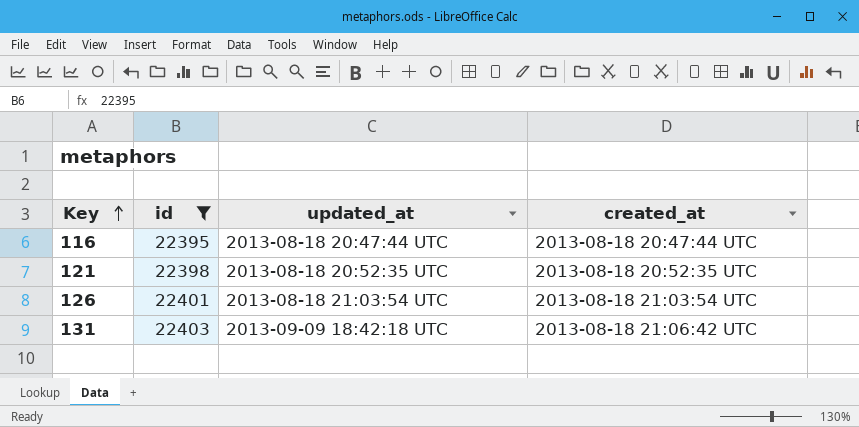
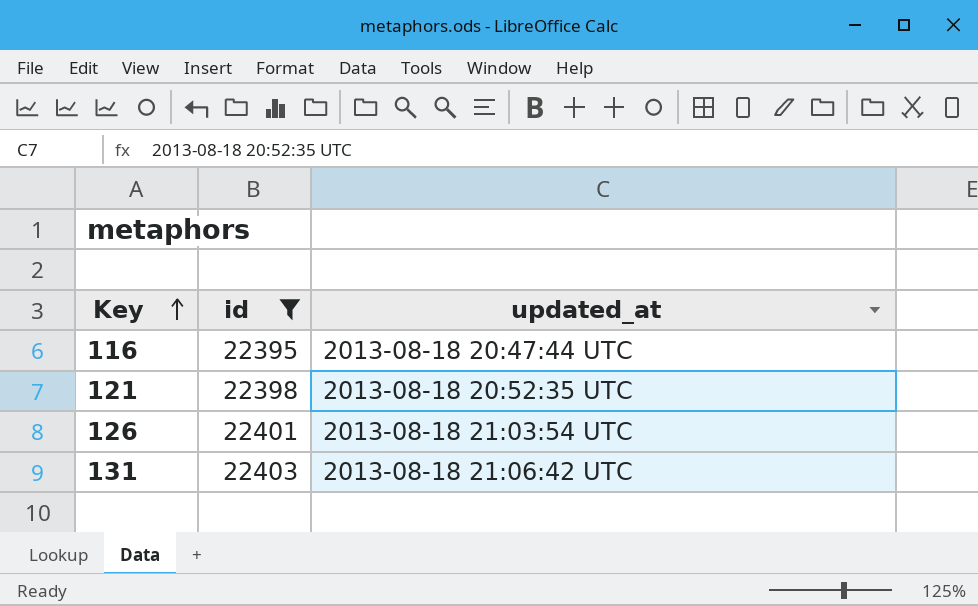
column created_at | position: 4 -> none
131 | updated_at: 2013-09-09 18:42:18 UTC -> 2013-08-18 21:06:42 UTC

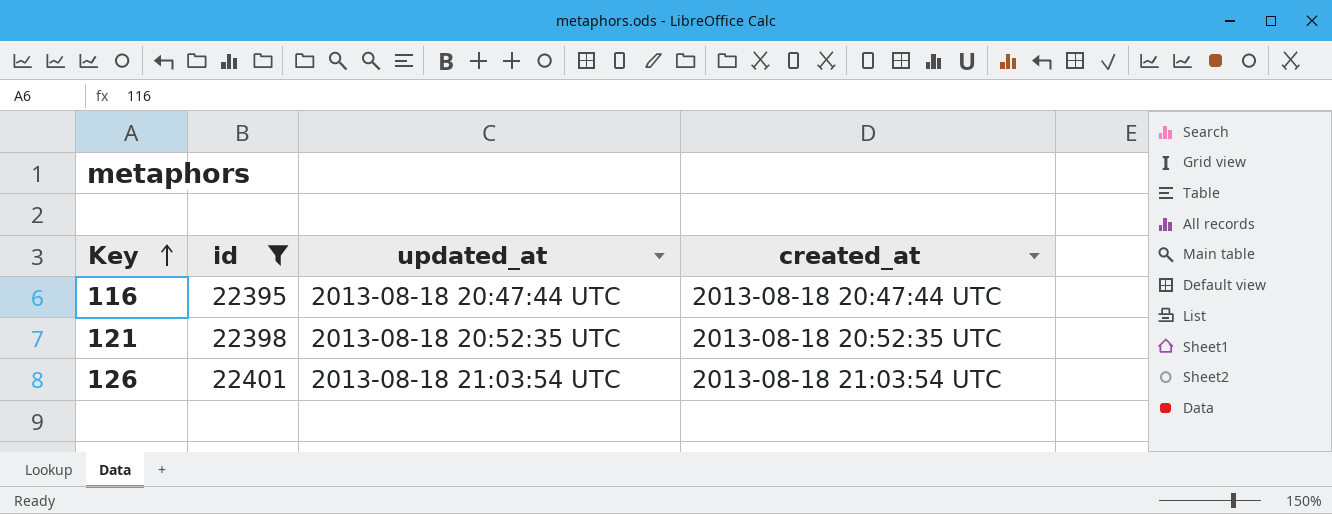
column created_at | position: none -> 4
row 131: 22403 | 2013-08-18 21:06:42 UTC -> none

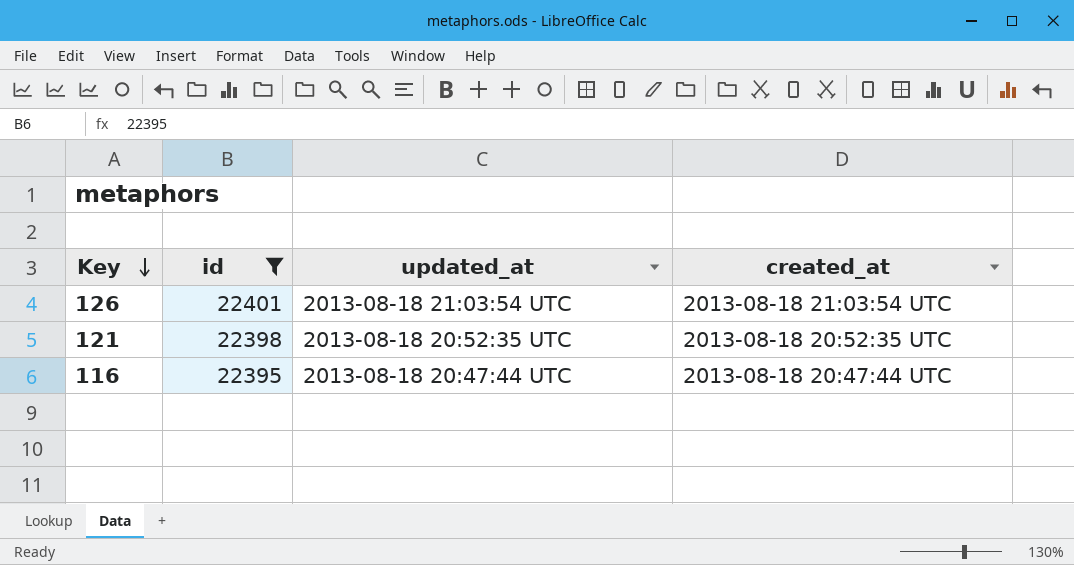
row order: Key ascending -> Key descending

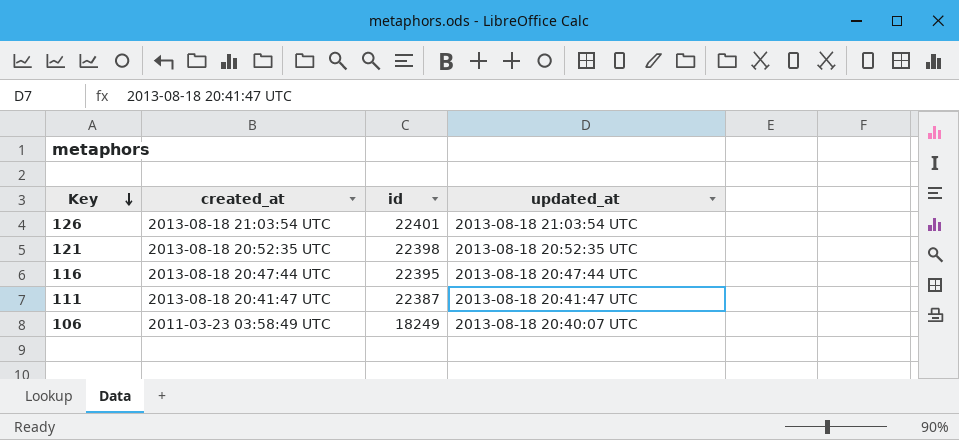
filter: id >= 22395 -> none
column created_at | position: 4 -> 2

